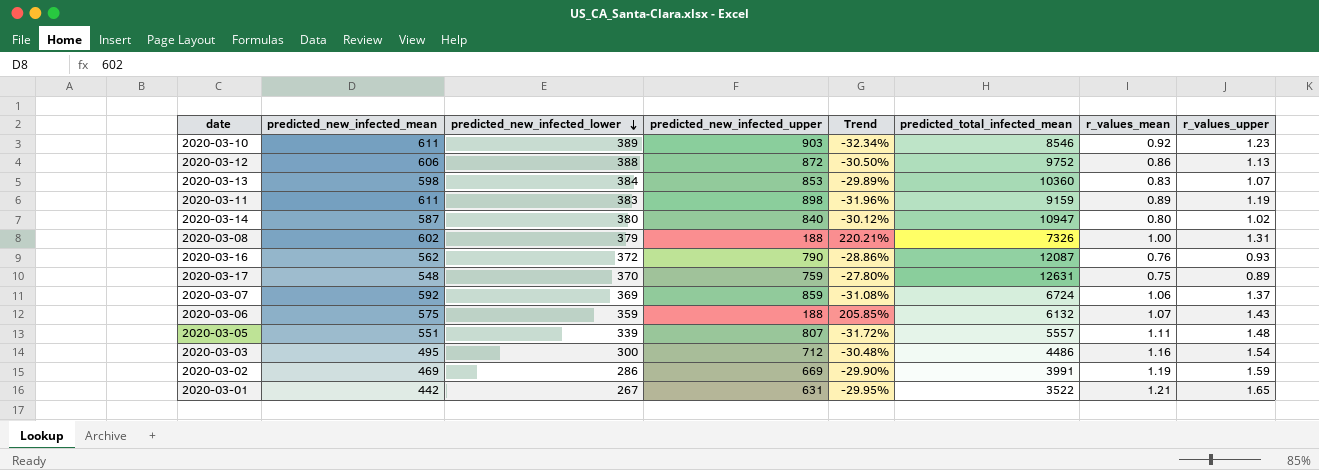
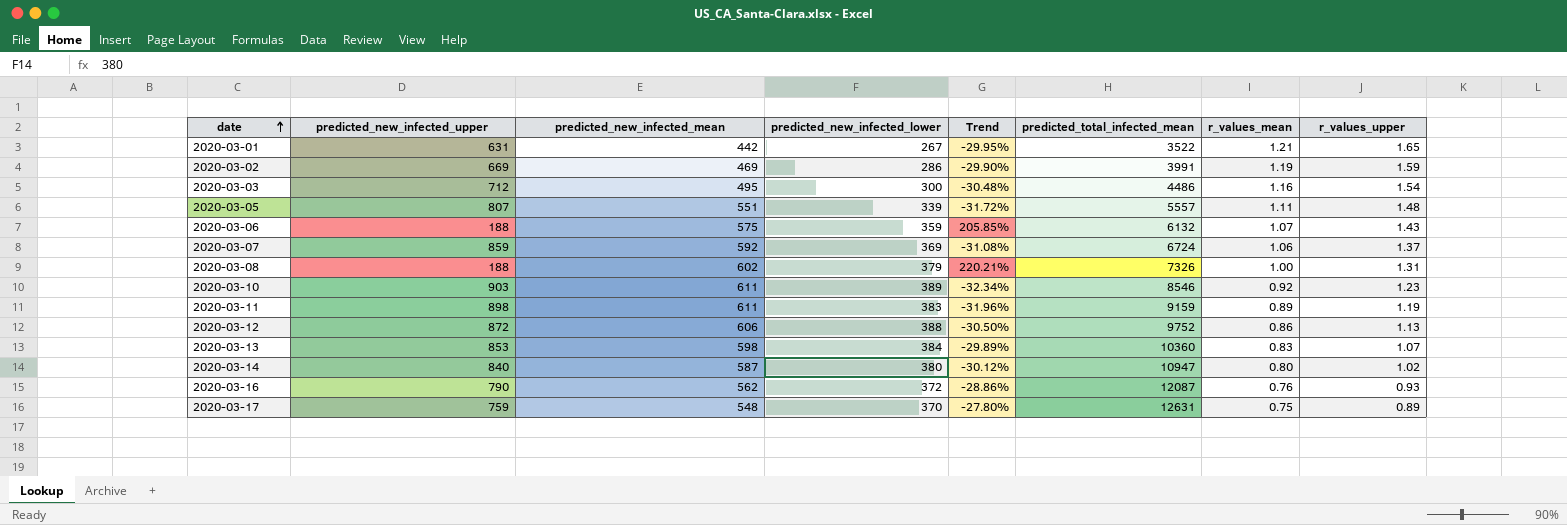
row order: predicted_new_infected_lower descending -> date ascending
column predicted_new_infected_upper | position: 4 -> 2

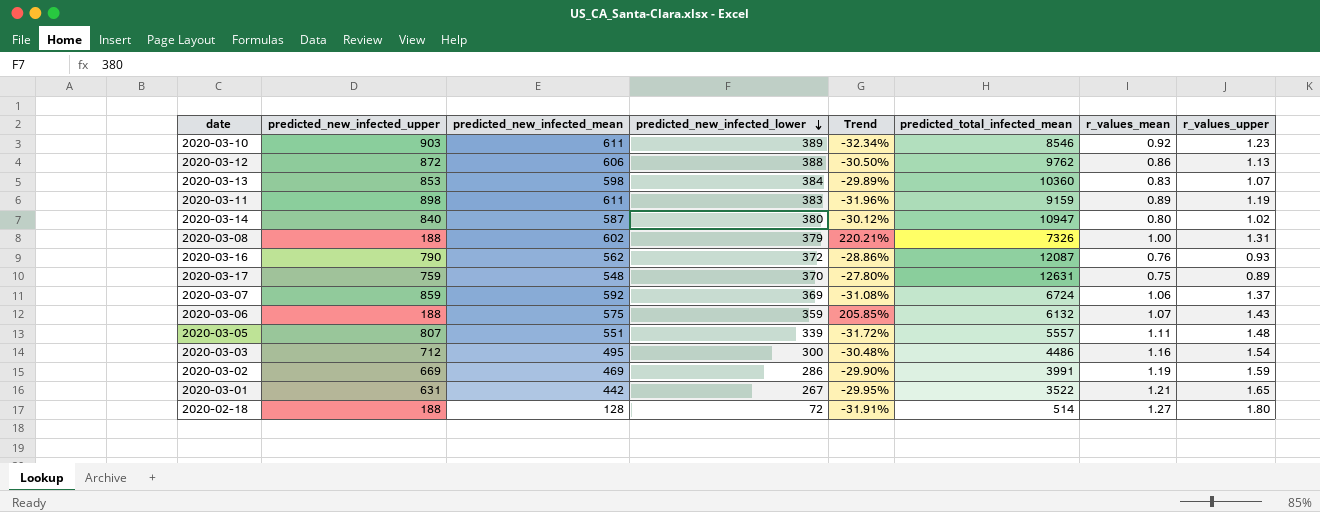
row order: date ascending -> predicted_new_infected_lower descending
2020-03-12 | predicted_total_infected_mean: 9752 -> 9762
row 2020-02-18: none -> 188 | 128 | 72 | -31.91% | 514 | 1.27 | 1.80

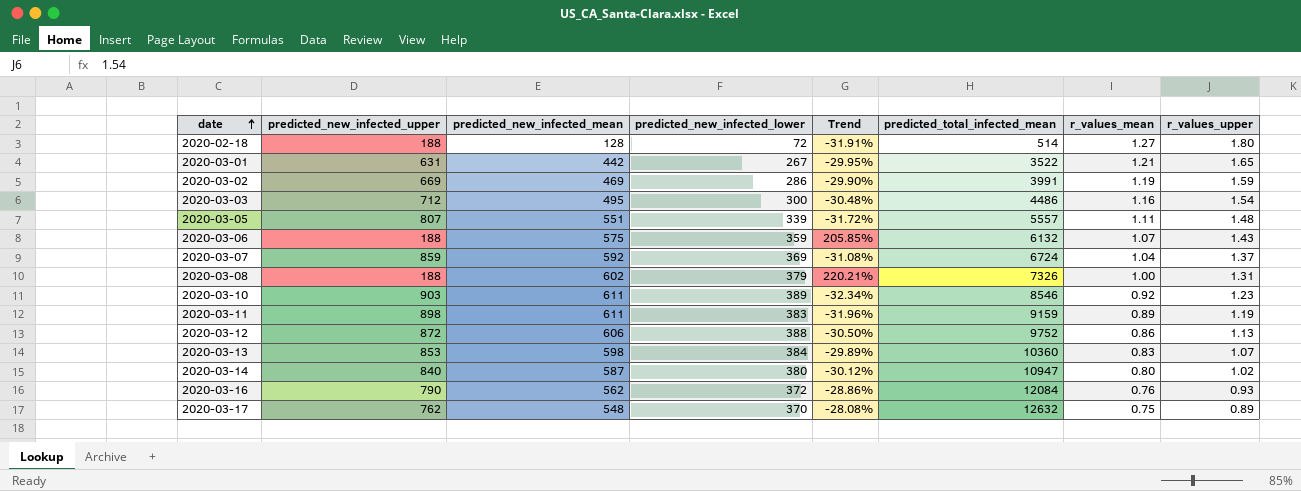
row order: predicted_new_infected_lower descending -> date ascending
2020-03-07 | r_values_mean: 1.06 -> 1.04
2020-03-12 | predicted_total_infected_mean: 9762 -> 9752
2020-03-16 | predicted_total_infected_mean: 12087 -> 12084
2020-03-17 | predicted_new_infected_upper: 759 -> 762
2020-03-17 | Trend: -27.80% -> -28.08%
2020-03-17 | predicted_total_infected_mean: 12631 -> 12632

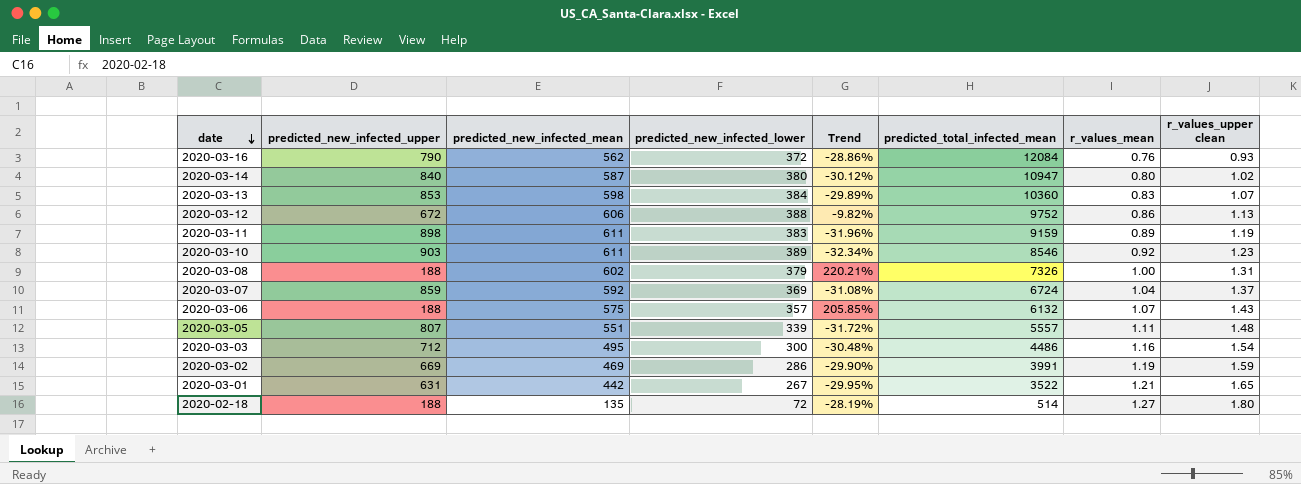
row order: date ascending -> date descending
column name: r_values_upper -> r_values_upper clean
row 2020-03-17: 762 | 548 | 370 | -28.08% | 12632 | 0.75 | 0.89 -> none
2020-03-12 | predicted_new_infected_upper: 872 -> 672
2020-03-12 | Trend: -30.50% -> -9.82%
2020-03-06 | predicted_new_infected_lower: 359 -> 357
2020-02-18 | predicted_new_infected_mean: 128 -> 135
2020-02-18 | Trend: -31.91% -> -28.19%

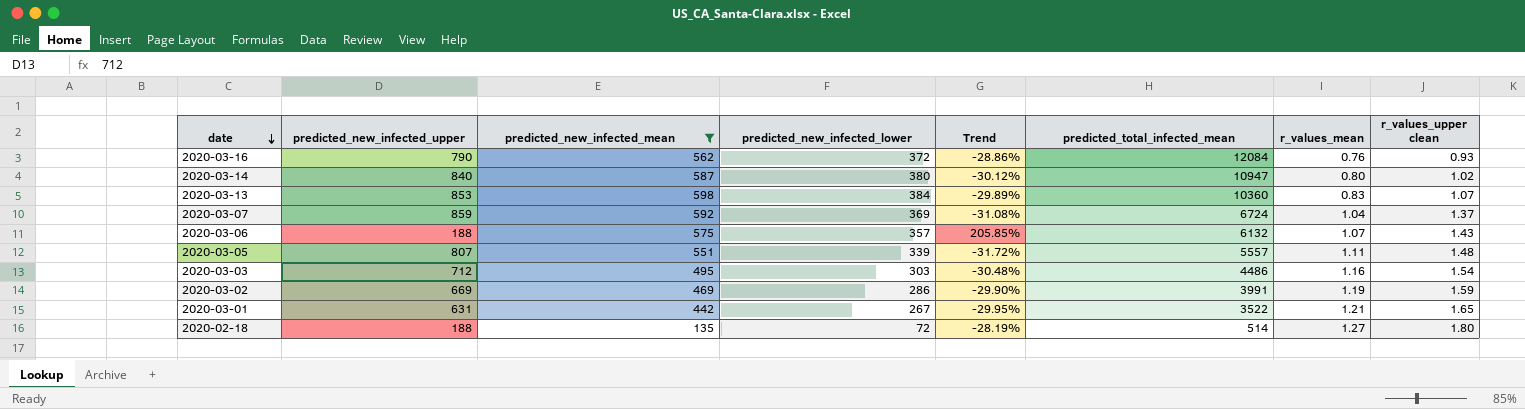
filter: none -> predicted_new_infected_mean <= 598
2020-03-03 | predicted_new_infected_lower: 300 -> 303

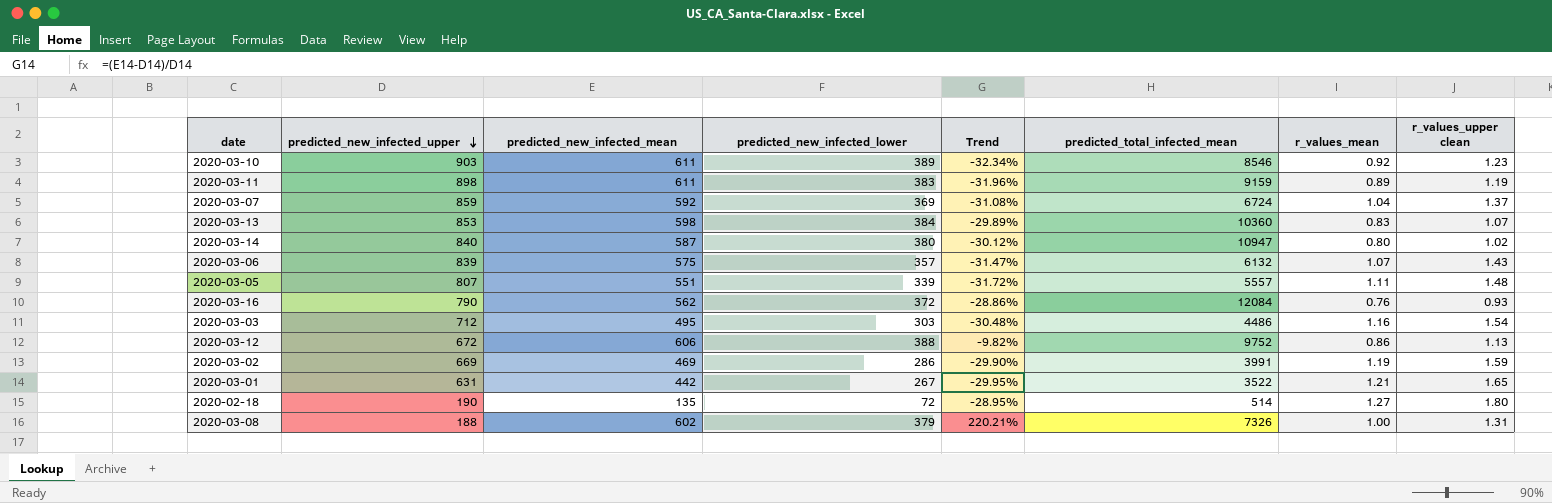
filter: predicted_new_infected_mean <= 598 -> none
row order: date descending -> predicted_new_infected_upper descending
2020-03-06 | predicted_new_infected_upper: 188 -> 839
2020-03-06 | Trend: 205.85% -> -31.47%
2020-02-18 | predicted_new_infected_upper: 188 -> 190
2020-02-18 | Trend: -28.19% -> -28.95%

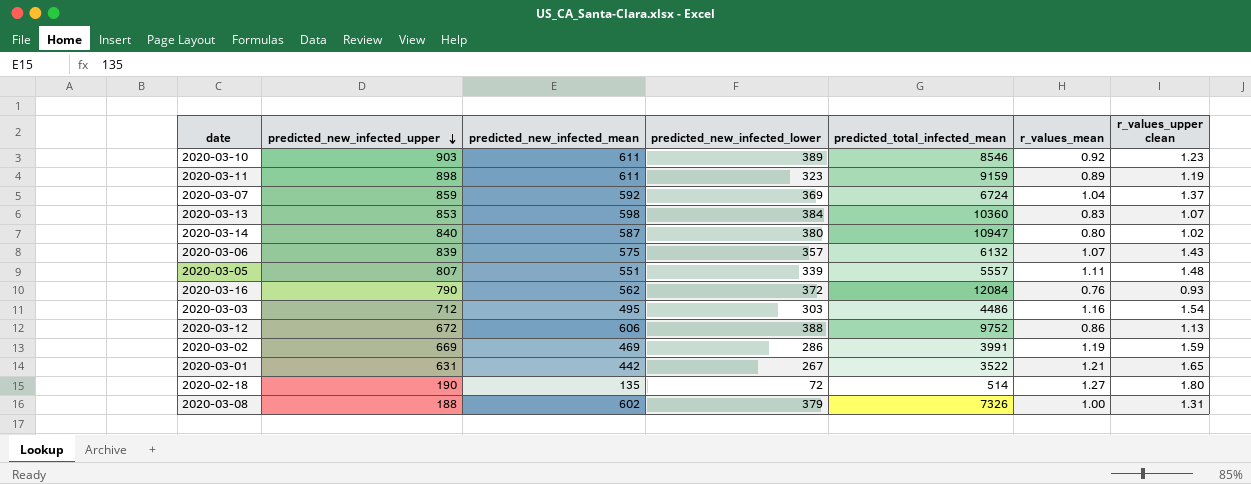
column Trend | formula: ([predicted_new_infected_mean] - [predicted_new_infected_upper]) / [predicted_new_infected_upper] -> none
2020-03-11 | predicted_new_infected_lower: 383 -> 323

